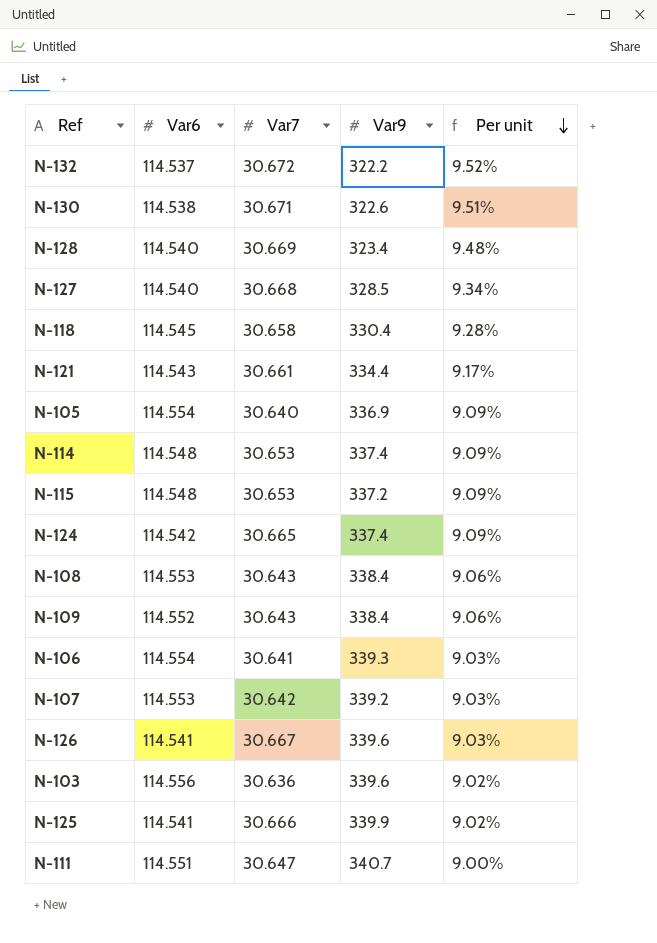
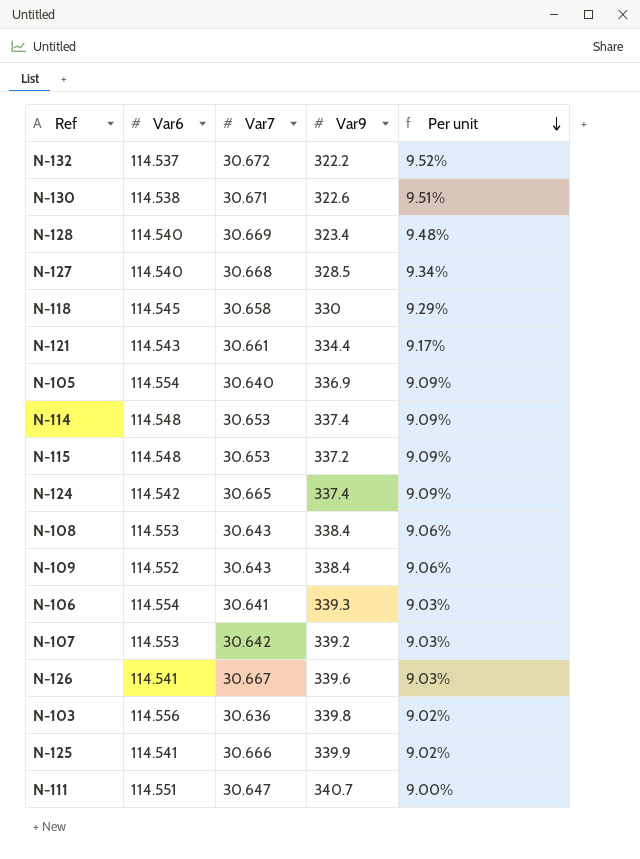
N-118 | Var9: 330.4 -> 330
N-118 | Per unit: 9.28% -> 9.29%
N-103 | Var9: 339.6 -> 339.8

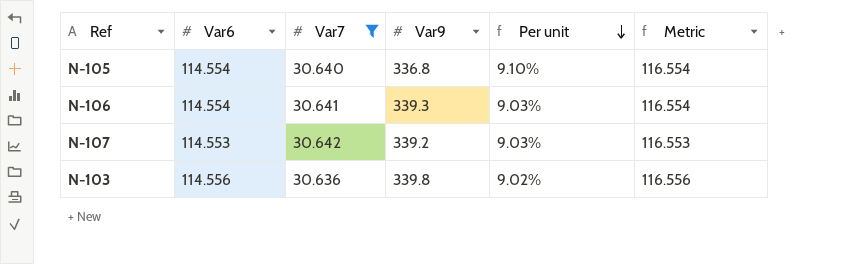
filter: none -> Var7 <= 30.642
column Metric | formula: none -> [Var6] + 2
N-105 | Var9: 336.9 -> 336.8
N-105 | Per unit: 9.09% -> 9.10%

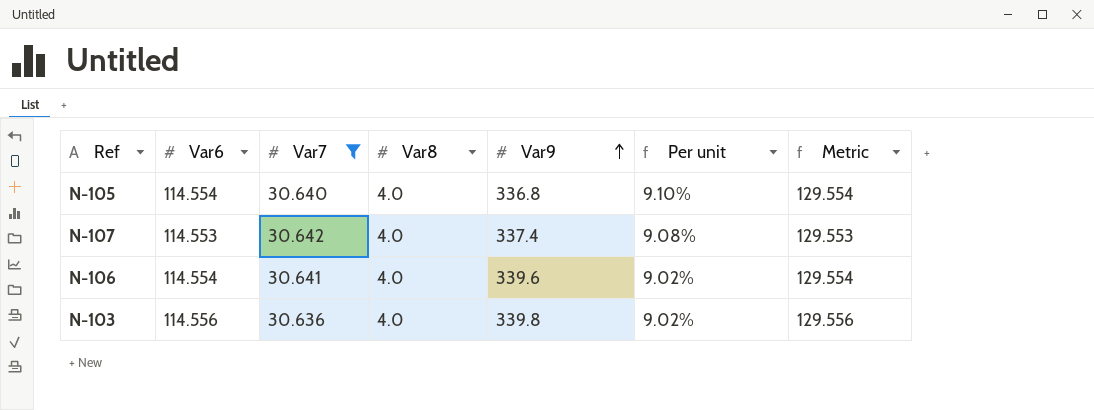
row order: Per unit descending -> Var9 ascending
column Var8 | position: none -> 4
column Metric | formula: [Var6] + 2 -> [Var6] + 15
N-107 | Var9: 339.2 -> 337.4
N-107 | Per unit: 9.03% -> 9.08%
N-106 | Var9: 339.3 -> 339.6
N-106 | Per unit: 9.03% -> 9.02%

